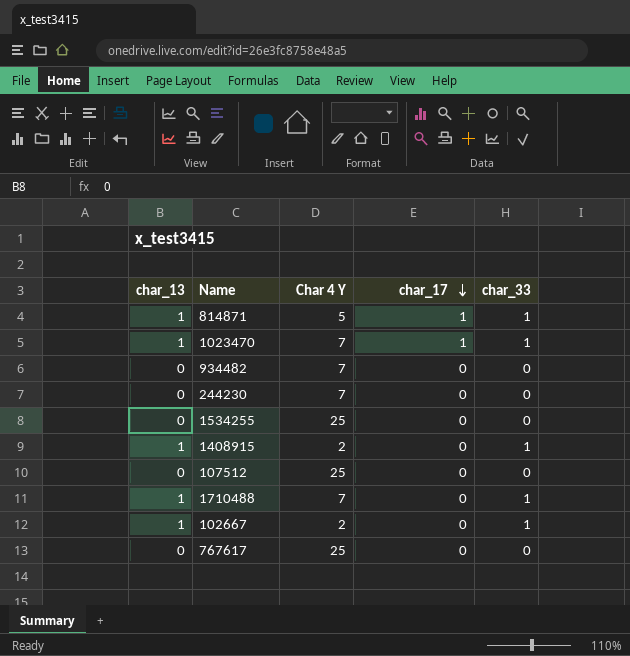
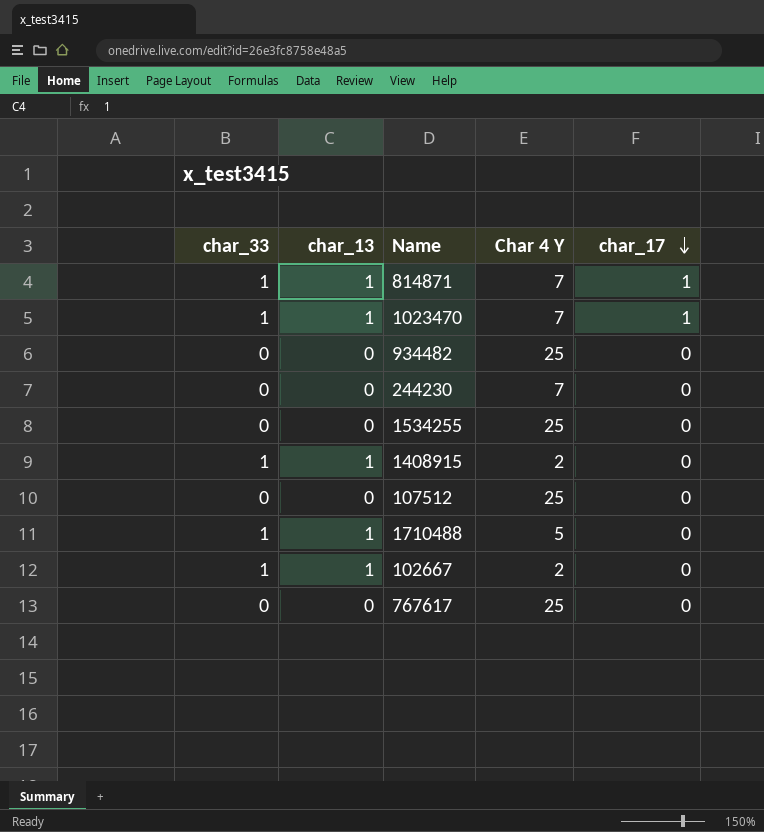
column char_33 | position: 5 -> 1
814871 | Char 4 Y: 5 -> 7
934482 | Char 4 Y: 7 -> 25
1710488 | Char 4 Y: 7 -> 5

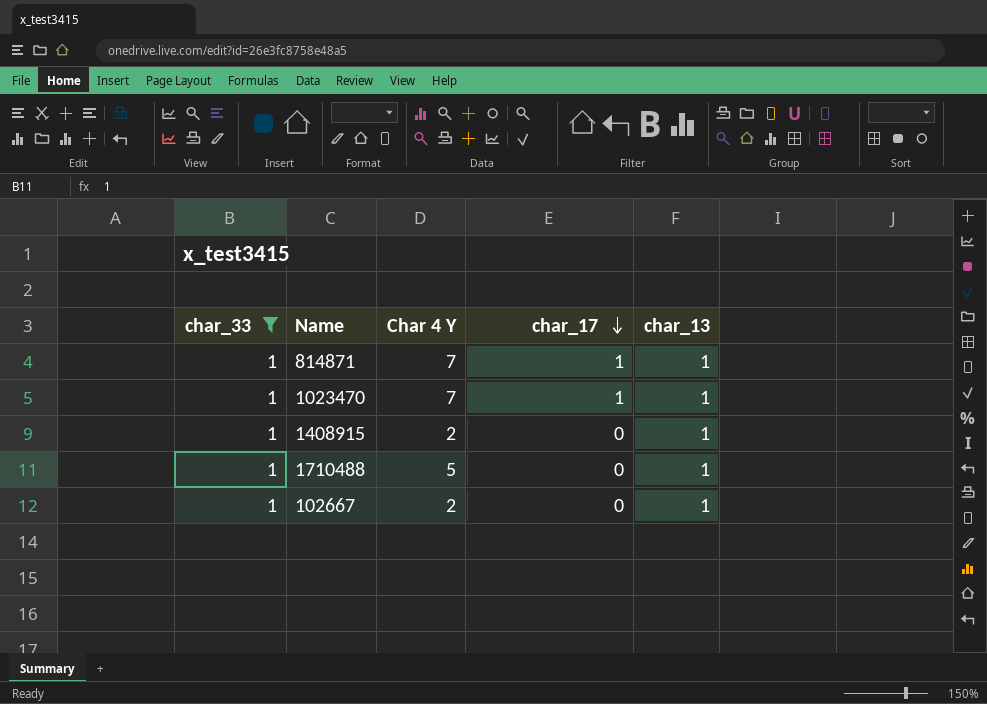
filter: none -> char_33 = 1
column char_13 | position: 2 -> 5

